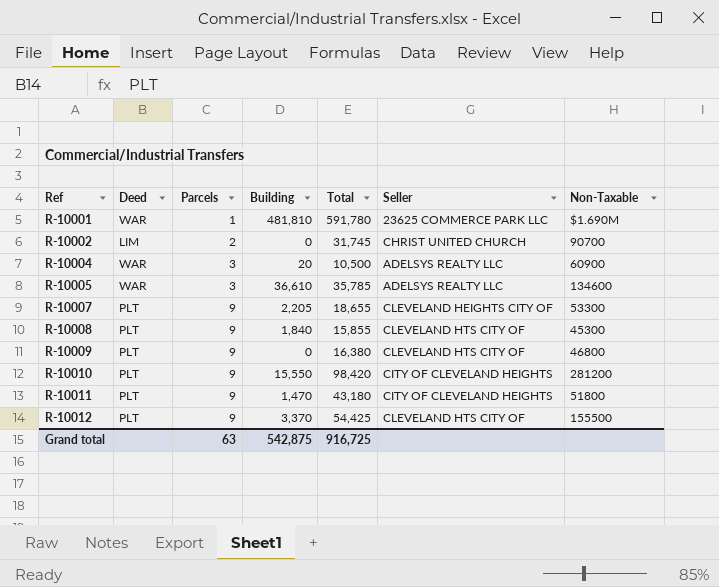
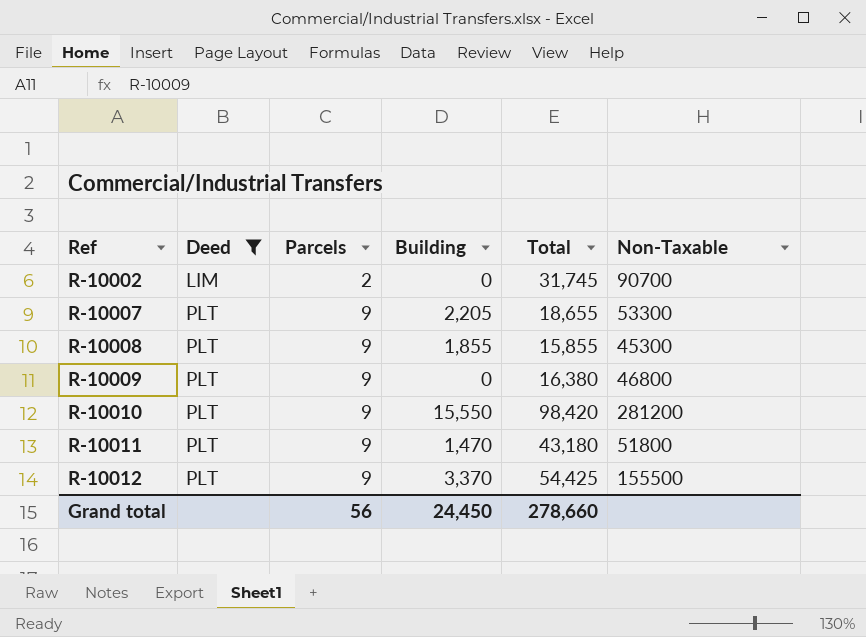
filter: none -> Deed != WAR
column Seller | position: 6 -> none
R-10008 | Building: 1,840 -> 1,855
Grand total | Parcels: 63 -> 56
Grand total | Building: 542,875 -> 24,450
Grand total | Total: 916,725 -> 278,660

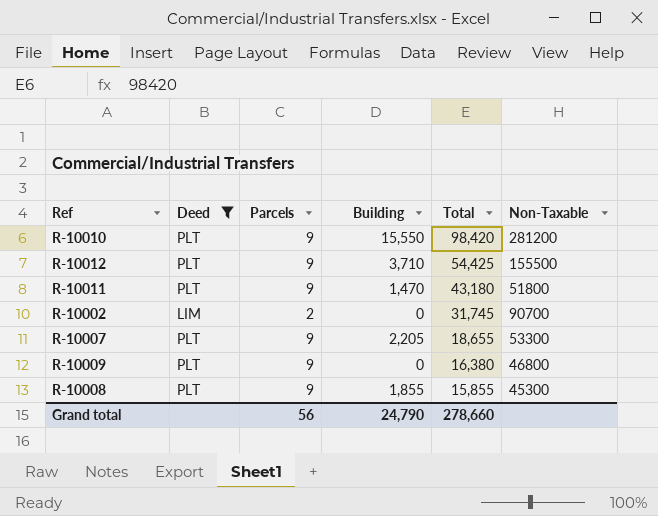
row order: Ref ascending -> Total descending
R-10012 | Building: 3,370 -> 3,710
Grand total | Building: 24,450 -> 24,790

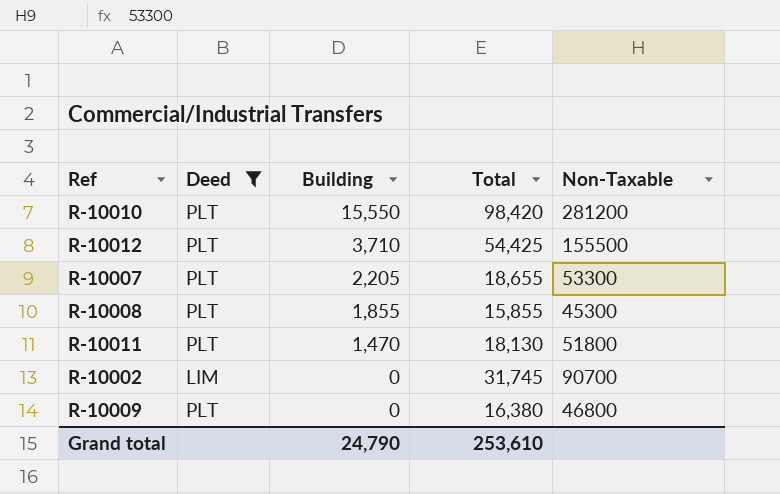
row order: Total descending -> Building descending
column Parcels | position: 3 -> none
R-10011 | Total: 43,180 -> 18,130
Grand total | Total: 278,660 -> 253,610

